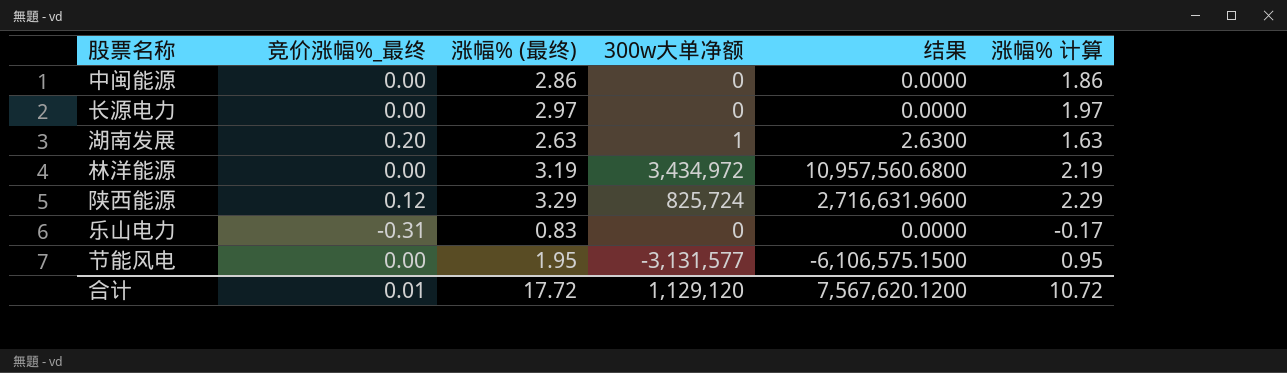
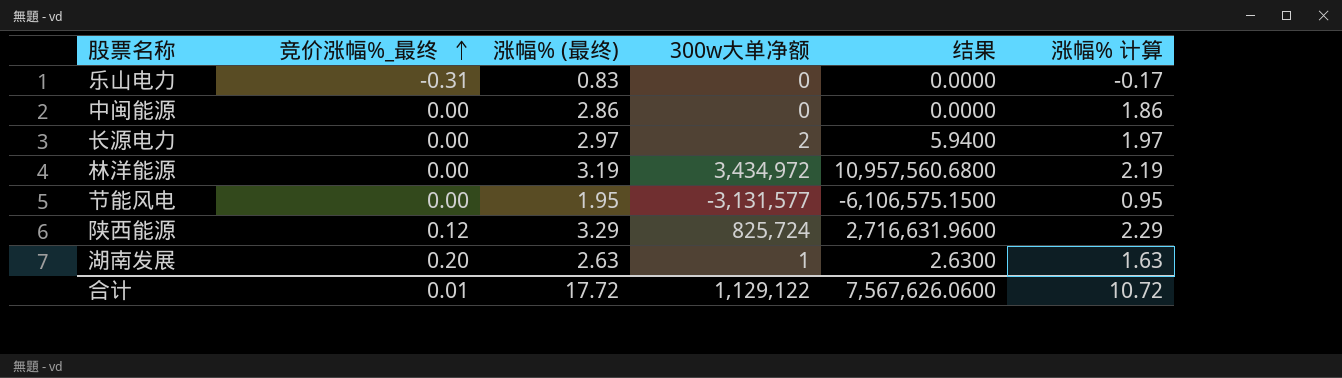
row order: none -> 竞价涨幅%_最终 ascending
长源电力 | 300w大单净额: 0 -> 2
长源电力 | 结果: 0.0000 -> 5.9400
合计 | 300w大单净额: 1,129,120 -> 1,129,122
合计 | 结果: 7,567,620.1200 -> 7,567,626.0600

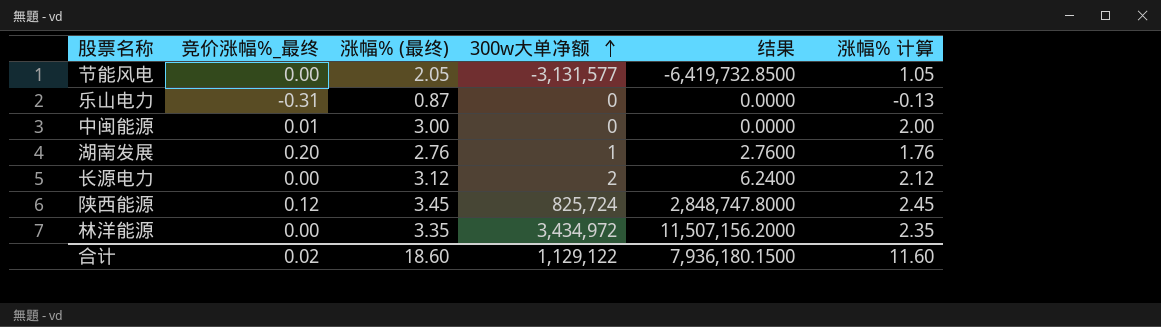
row order: 竞价涨幅%_最终 ascending -> 300w大单净额 ascending
节能风电 | 涨幅% (最终): 1.95 -> 2.05
节能风电 | 结果: -6,106,575.1500 -> -6,419,732.8500
节能风电 | 涨幅% 计算: 0.95 -> 1.05
乐山电力 | 涨幅% (最终): 0.83 -> 0.87
乐山电力 | 涨幅% 计算: -0.17 -> -0.13
中闽能源 | 竞价涨幅%_最终: 0.00 -> 0.01
中闽能源 | 涨幅% (最终): 2.86 -> 3.00
中闽能源 | 涨幅% 计算: 1.86 -> 2.00
湖南发展 | 涨幅% (最终): 2.63 -> 2.76
湖南发展 | 结果: 2.6300 -> 2.7600
湖南发展 | 涨幅% 计算: 1.63 -> 1.76
长源电力 | 涨幅% (最终): 2.97 -> 3.12
长源电力 | 结果: 5.9400 -> 6.2400
长源电力 | 涨幅% 计算: 1.97 -> 2.12
陕西能源 | 涨幅% (最终): 3.29 -> 3.45
陕西能源 | 结果: 2,716,631.9600 -> 2,848,747.8000
陕西能源 | 涨幅% 计算: 2.29 -> 2.45
林洋能源 | 涨幅% (最终): 3.19 -> 3.35
林洋能源 | 结果: 10,957,560.6800 -> 11,507,156.2000
林洋能源 | 涨幅% 计算: 2.19 -> 2.35
合计 | 竞价涨幅%_最终: 0.01 -> 0.02
合计 | 涨幅% (最终): 17.72 -> 18.60
合计 | 结果: 7,567,626.0600 -> 7,936,180.1500
合计 | 涨幅% 计算: 10.72 -> 11.60

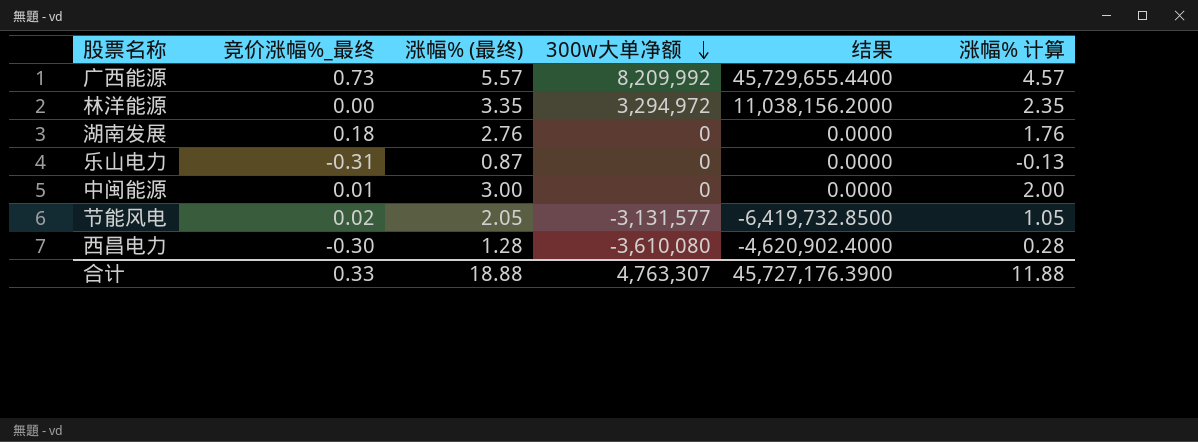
row order: 300w大单净额 ascending -> 300w大单净额 descending
row 长源电力: 0.00 | 3.12 | 2 | 6.2400 | 2.12 -> none
row 陕西能源: 0.12 | 3.45 | 825,724 | 2,848,747.8000 | 2.45 -> none
row 广西能源: none -> 0.73 | 5.57 | 8,209,992 | 45,729,655.4400 | 4.57
林洋能源 | 300w大单净额: 3,434,972 -> 3,294,972
林洋能源 | 结果: 11,507,156.2000 -> 11,038,156.2000
湖南发展 | 竞价涨幅%_最终: 0.20 -> 0.18
湖南发展 | 300w大单净额: 1 -> 0
湖南发展 | 结果: 2.7600 -> 0.0000
节能风电 | 竞价涨幅%_最终: 0.00 -> 0.02
row 西昌电力: none -> -0.30 | 1.28 | -3,610,080 | -4,620,902.4000 | 0.28
合计 | 竞价涨幅%_最终: 0.02 -> 0.33
合计 | 涨幅% (最终): 18.60 -> 18.88
合计 | 300w大单净额: 1,129,122 -> 4,763,307
合计 | 结果: 7,936,180.1500 -> 45,727,176.3900
合计 | 涨幅% 计算: 11.60 -> 11.88

